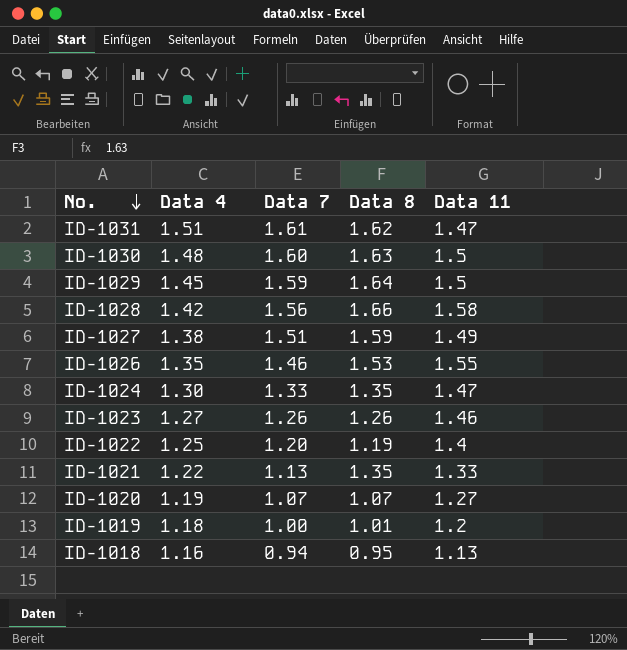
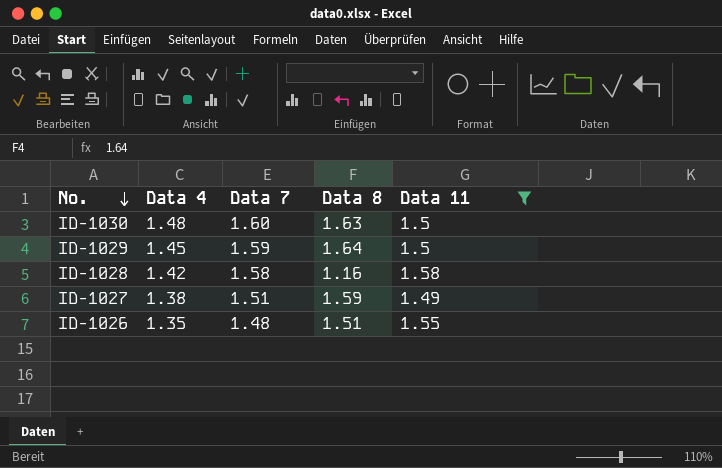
filter: none -> Data 11 >= 1.49
ID-1028 | Data 7: 1.56 -> 1.58
ID-1028 | Data 8: 1.66 -> 1.16
ID-1026 | Data 7: 1.46 -> 1.48
ID-1026 | Data 8: 1.53 -> 1.51

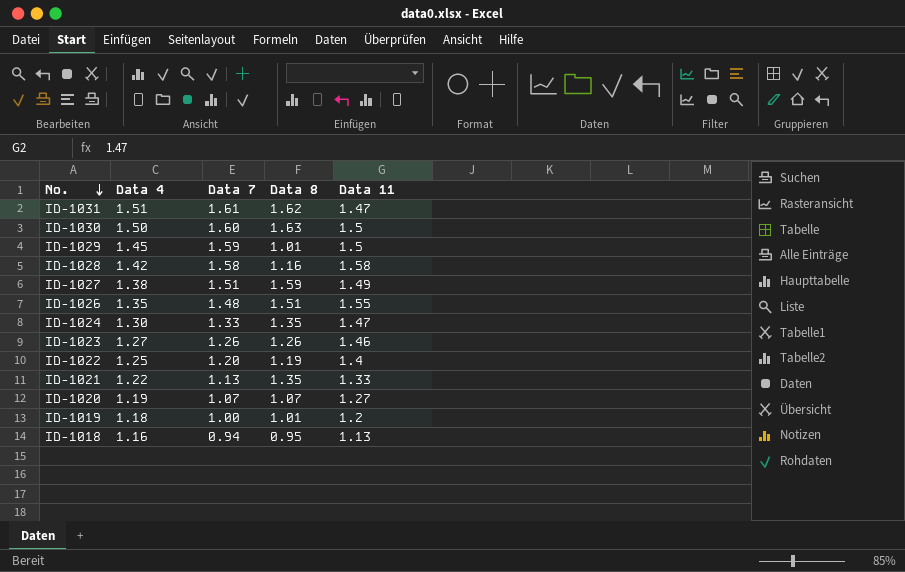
filter: Data 11 >= 1.49 -> none
ID-1030 | Data 4: 1.48 -> 1.50
ID-1029 | Data 8: 1.64 -> 1.01

